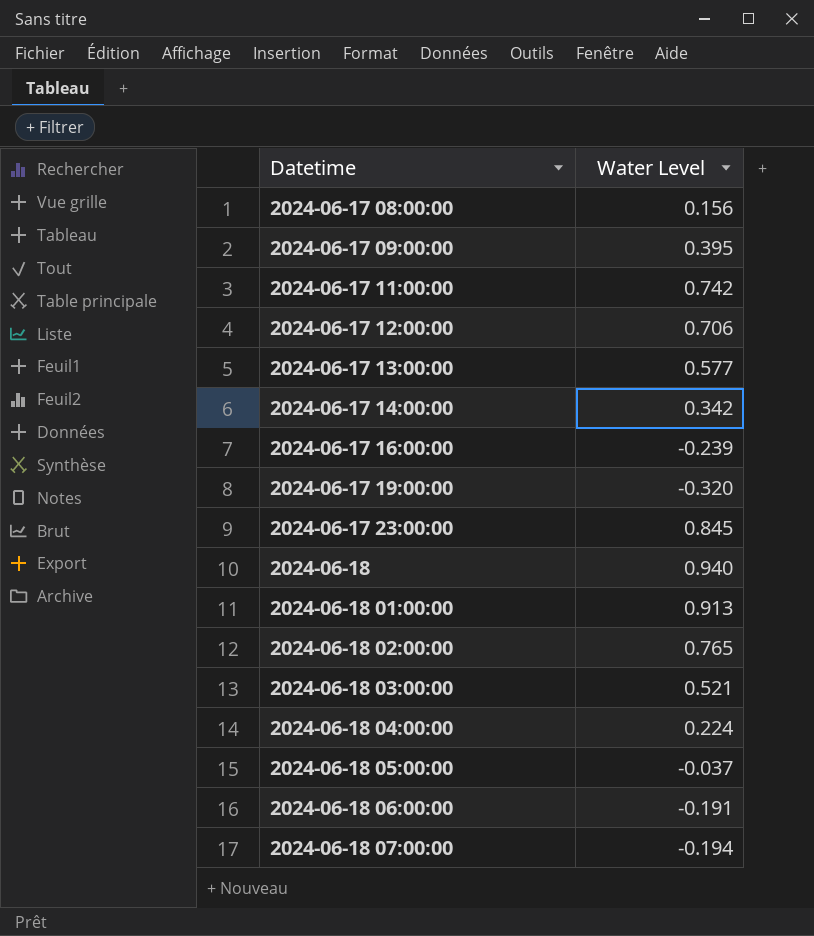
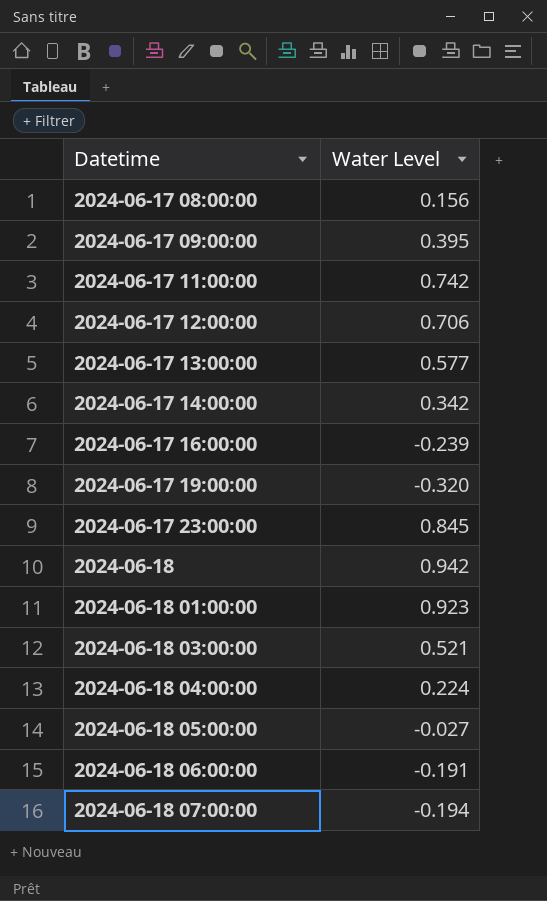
row 2024-06-18 02:00:00: 0.765 -> none
2024-06-18 | Water Level: 0.940 -> 0.942
2024-06-18 01:00:00 | Water Level: 0.913 -> 0.923
2024-06-18 05:00:00 | Water Level: -0.037 -> -0.027

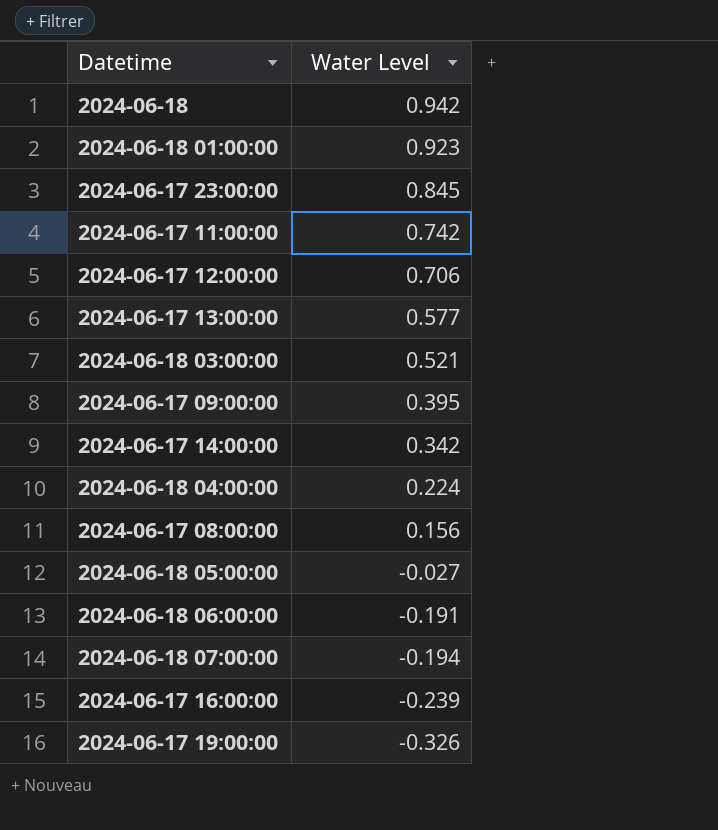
row order: Datetime ascending -> Water Level descending
2024-06-17 19:00:00 | Water Level: -0.320 -> -0.326

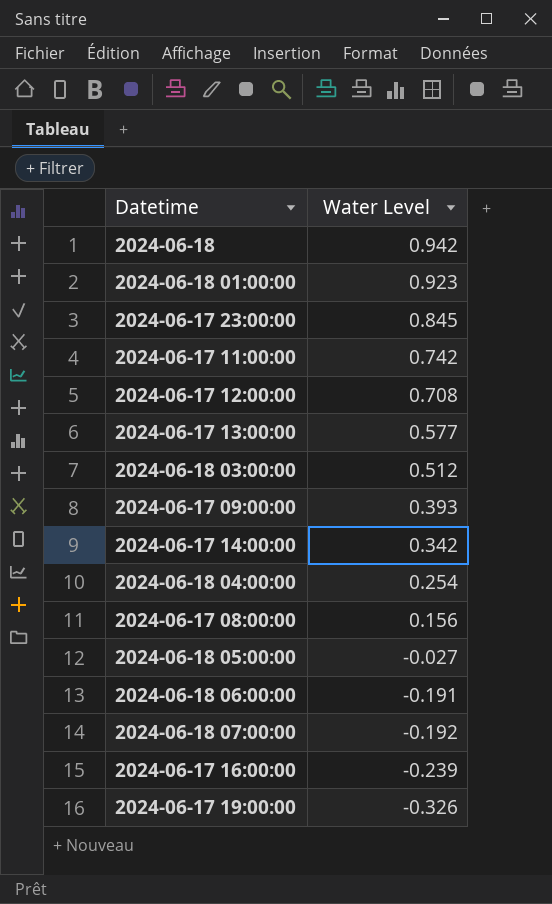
2024-06-17 12:00:00 | Water Level: 0.706 -> 0.708
2024-06-18 03:00:00 | Water Level: 0.521 -> 0.512
2024-06-17 09:00:00 | Water Level: 0.395 -> 0.393
2024-06-18 04:00:00 | Water Level: 0.224 -> 0.254
2024-06-18 07:00:00 | Water Level: -0.194 -> -0.192

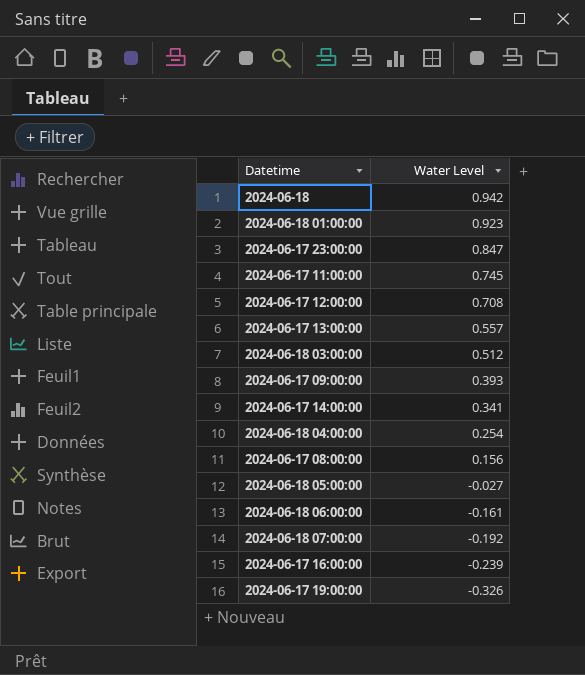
2024-06-17 23:00:00 | Water Level: 0.845 -> 0.847
2024-06-17 11:00:00 | Water Level: 0.742 -> 0.745
2024-06-17 13:00:00 | Water Level: 0.577 -> 0.557
2024-06-17 14:00:00 | Water Level: 0.342 -> 0.341
2024-06-18 06:00:00 | Water Level: -0.191 -> -0.161

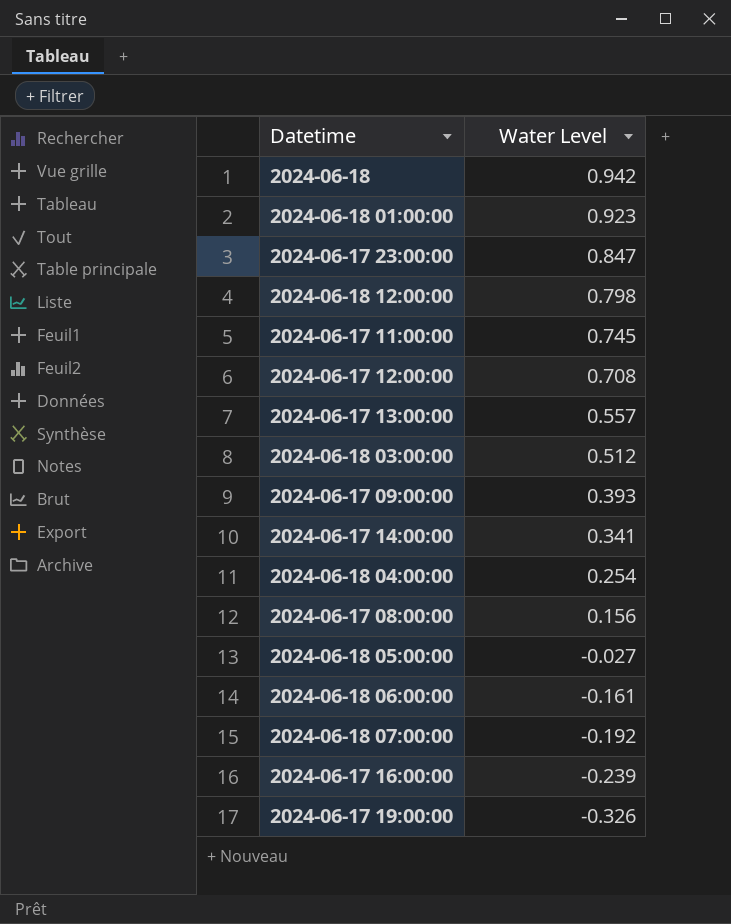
row 2024-06-18 12:00:00: none -> 0.798

